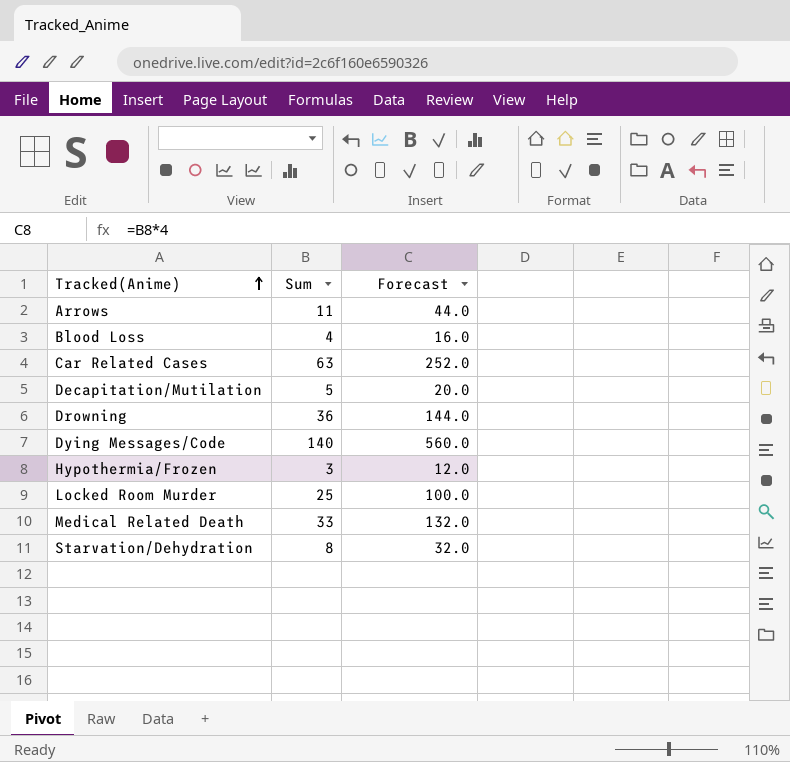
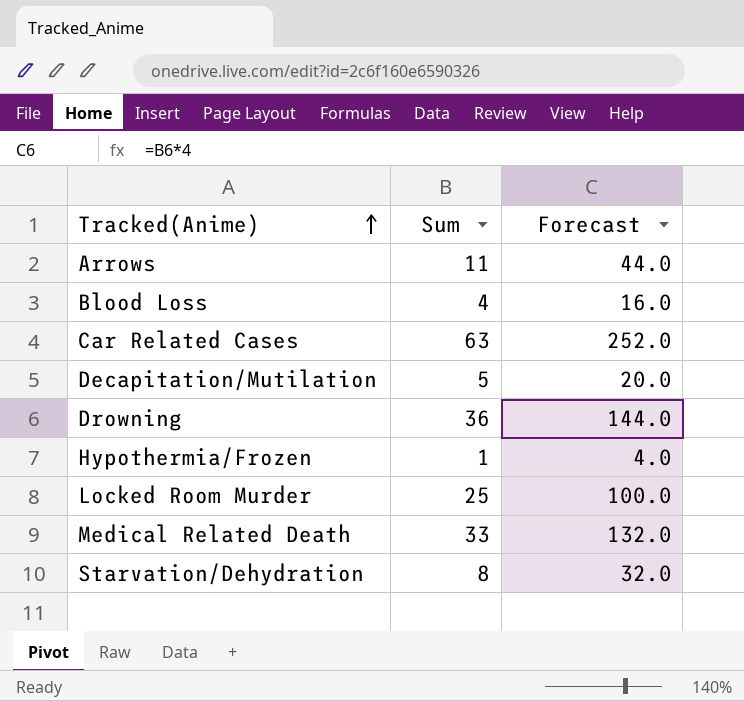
row Dying Messages/Code: 140 | 560.0 -> none
Hypothermia/Frozen | Sum: 3 -> 1
Hypothermia/Frozen | Forecast: 12.0 -> 4.0

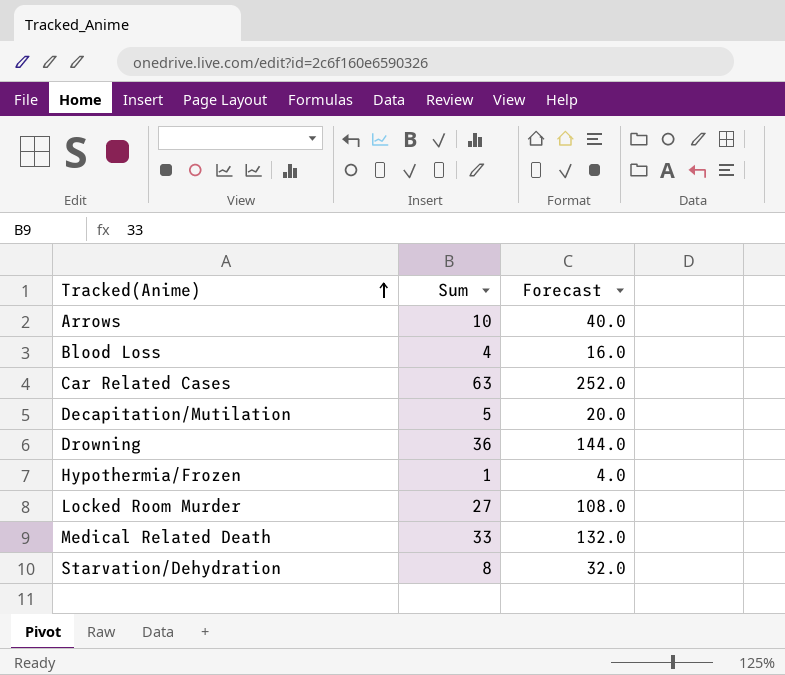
Arrows | Sum: 11 -> 10
Arrows | Forecast: 44.0 -> 40.0
Locked Room Murder | Sum: 25 -> 27
Locked Room Murder | Forecast: 100.0 -> 108.0

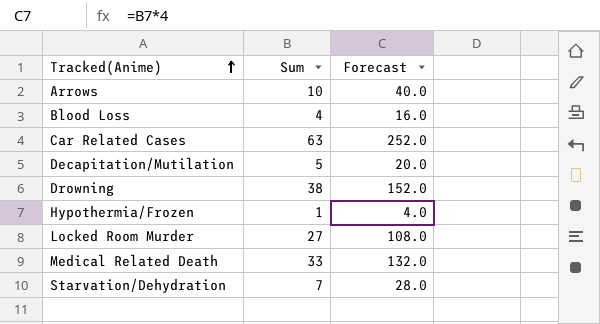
Drowning | Sum: 36 -> 38
Drowning | Forecast: 144.0 -> 152.0
Starvation/Dehydration | Sum: 8 -> 7
Starvation/Dehydration | Forecast: 32.0 -> 28.0

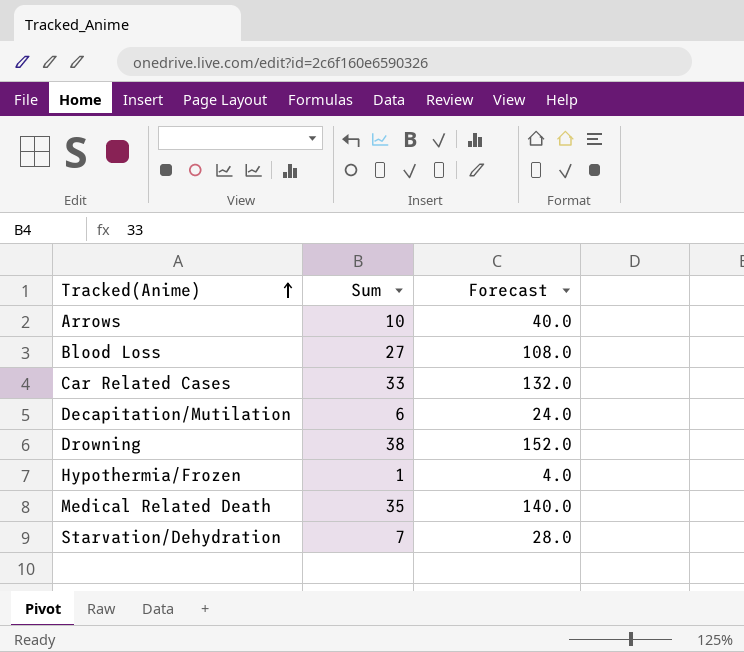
row Locked Room Murder: 27 | 108.0 -> none
Blood Loss | Sum: 4 -> 27
Blood Loss | Forecast: 16.0 -> 108.0
Car Related Cases | Sum: 63 -> 33
Car Related Cases | Forecast: 252.0 -> 132.0
Decapitation/Mutilation | Sum: 5 -> 6
Decapitation/Mutilation | Forecast: 20.0 -> 24.0
Medical Related Death | Sum: 33 -> 35
Medical Related Death | Forecast: 132.0 -> 140.0

